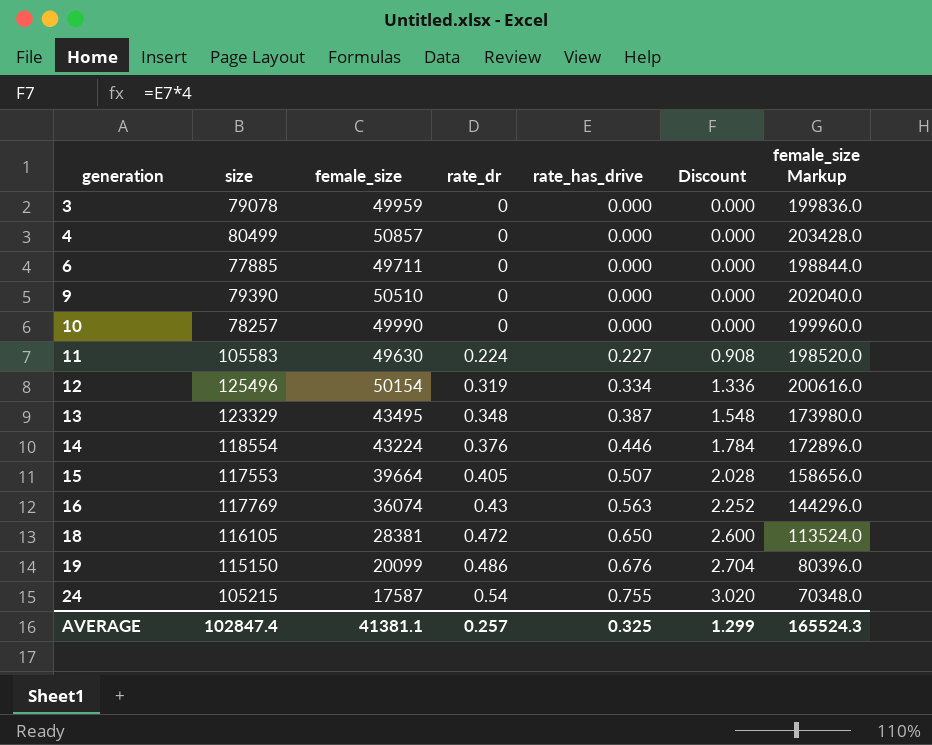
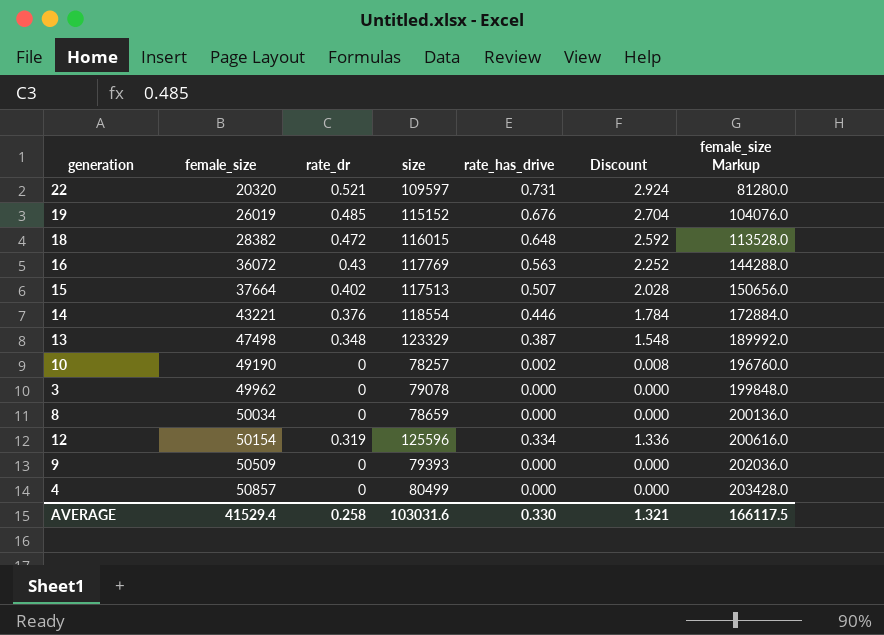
row order: generation ascending -> female_size ascending
column size | position: 2 -> 4
row 6: 77885 | 49711 | 0 | 0.000 | 0.000 | 198844.0 -> none
row 11: 105583 | 49630 | 0.224 | 0.227 | 0.908 | 198520.0 -> none
row 24: 105215 | 17587 | 0.54 | 0.755 | 3.020 | 70348.0 -> none
row 22: none -> 20320 | 0.521 | 109597 | 0.731 | 2.924 | 81280.0
19 | female_size: 20099 -> 26019
19 | rate_dr: 0.486 -> 0.485
19 | size: 115150 -> 115152
19 | female_size Markup: 80396.0 -> 104076.0
18 | female_size: 28381 -> 28382
18 | size: 116105 -> 116015
18 | rate_has_drive: 0.650 -> 0.648
18 | Discount: 2.600 -> 2.592
18 | female_size Markup: 113524.0 -> 113528.0
16 | female_size: 36074 -> 36072
16 | female_size Markup: 144296.0 -> 144288.0
15 | female_size: 39664 -> 37664
15 | rate_dr: 0.405 -> 0.402
15 | size: 117553 -> 117513
15 | female_size Markup: 158656.0 -> 150656.0
14 | female_size: 43224 -> 43221
14 | female_size Markup: 172896.0 -> 172884.0
13 | female_size: 43495 -> 47498
13 | female_size Markup: 173980.0 -> 189992.0
10 | female_size: 49990 -> 49190
10 | rate_has_drive: 0.000 -> 0.002
10 | Discount: 0.000 -> 0.008
10 | female_size Markup: 199960.0 -> 196760.0
3 | female_size: 49959 -> 49962
3 | female_size Markup: 199836.0 -> 199848.0
row 8: none -> 50034 | 0 | 78659 | 0.000 | 0.000 | 200136.0
12 | size: 125496 -> 125596
9 | female_size: 50510 -> 50509
9 | size: 79390 -> 79393
9 | female_size Markup: 202040.0 -> 202036.0
AVERAGE | female_size: 41381.1 -> 41529.4
AVERAGE | rate_dr: 0.257 -> 0.258
AVERAGE | size: 102847.4 -> 103031.6
AVERAGE | rate_has_drive: 0.325 -> 0.330
AVERAGE | Discount: 1.299 -> 1.321
AVERAGE | female_size Markup: 165524.3 -> 166117.5

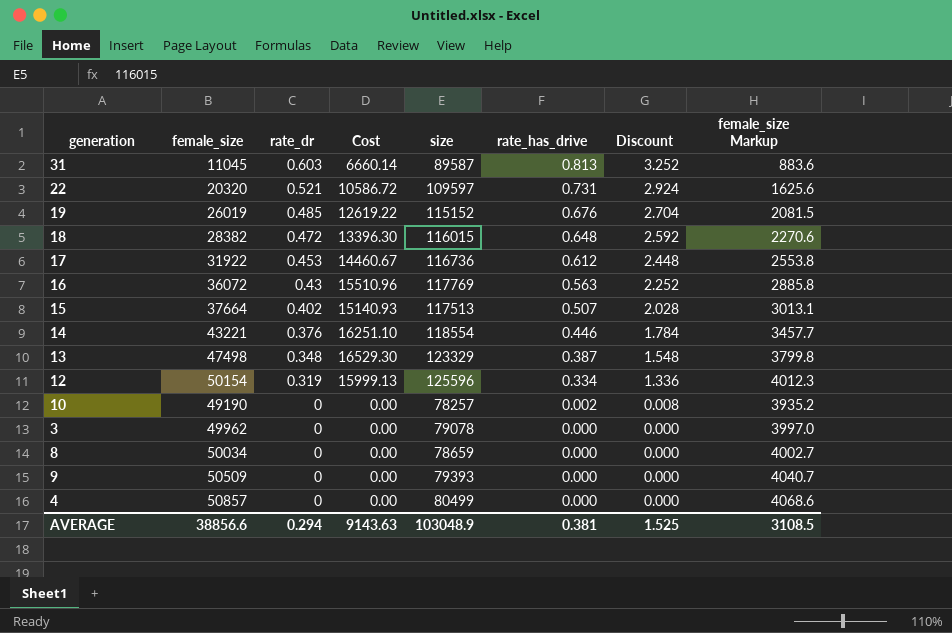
row order: female_size ascending -> rate_dr descending
column Cost | formula: none -> [female_size] * [rate_dr]
column female_size Markup | formula: [female_size] * 4 -> [female_size] * 0.08
row 31: none -> 11045 | 0.603 | 6660.14 | 89587 | 0.813 | 3.252 | 883.6
row 17: none -> 31922 | 0.453 | 14460.67 | 116736 | 0.612 | 2.448 | 2553.8
AVERAGE | female_size: 41529.4 -> 38856.6
AVERAGE | rate_dr: 0.258 -> 0.294
AVERAGE | size: 103031.6 -> 103048.9
AVERAGE | rate_has_drive: 0.330 -> 0.381
AVERAGE | Discount: 1.321 -> 1.525
AVERAGE | female_size Markup: 166117.5 -> 3108.5

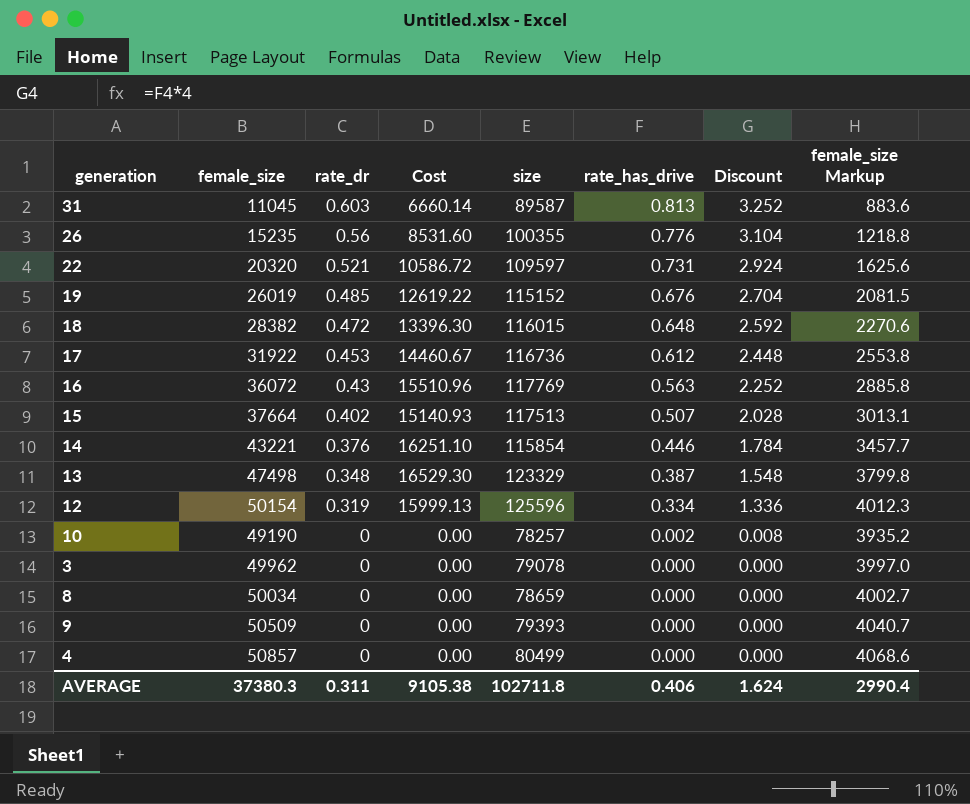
row 26: none -> 15235 | 0.56 | 8531.60 | 100355 | 0.776 | 3.104 | 1218.8
14 | size: 118554 -> 115854
AVERAGE | female_size: 38856.6 -> 37380.3
AVERAGE | rate_dr: 0.294 -> 0.311
AVERAGE | Cost: 9143.63 -> 9105.38
AVERAGE | size: 103048.9 -> 102711.8
AVERAGE | rate_has_drive: 0.381 -> 0.406
AVERAGE | Discount: 1.525 -> 1.624
AVERAGE | female_size Markup: 3108.5 -> 2990.4

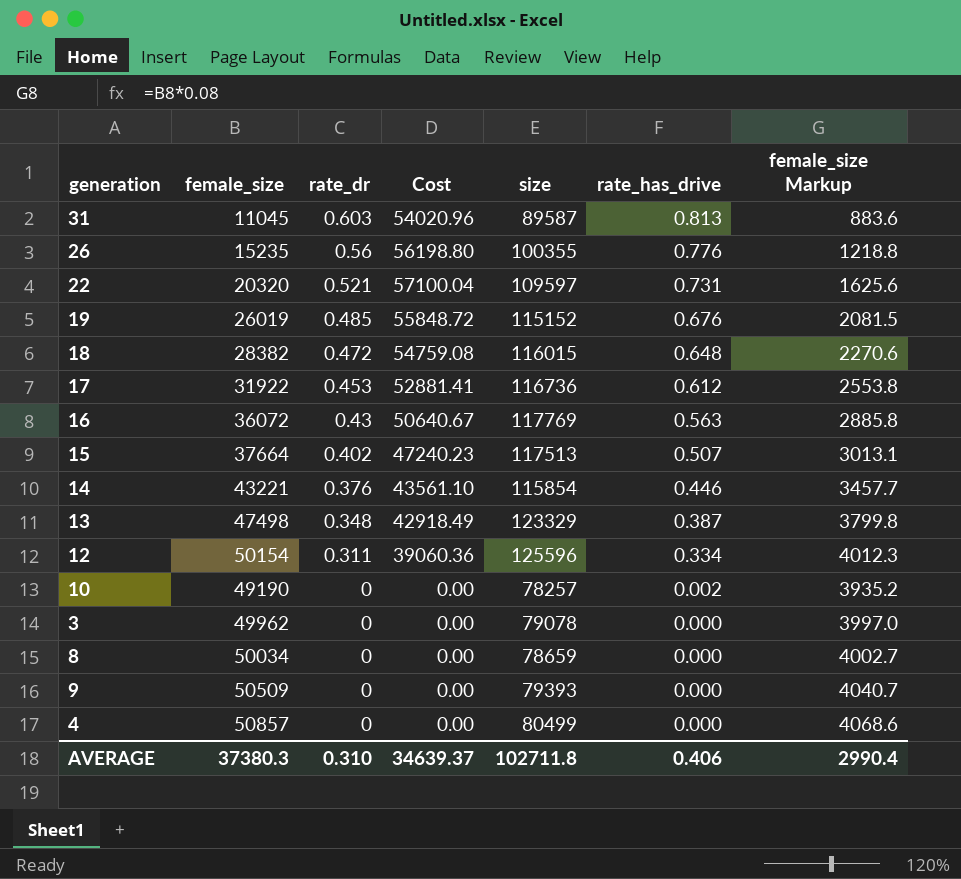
column Discount | formula: [rate_has_drive] * 4 -> none
column Cost | formula: [female_size] * [rate_dr] -> [rate_dr] * [size]
12 | rate_dr: 0.319 -> 0.311
AVERAGE | rate_dr: 0.311 -> 0.310
AVERAGE | Cost: 9105.38 -> 34639.37

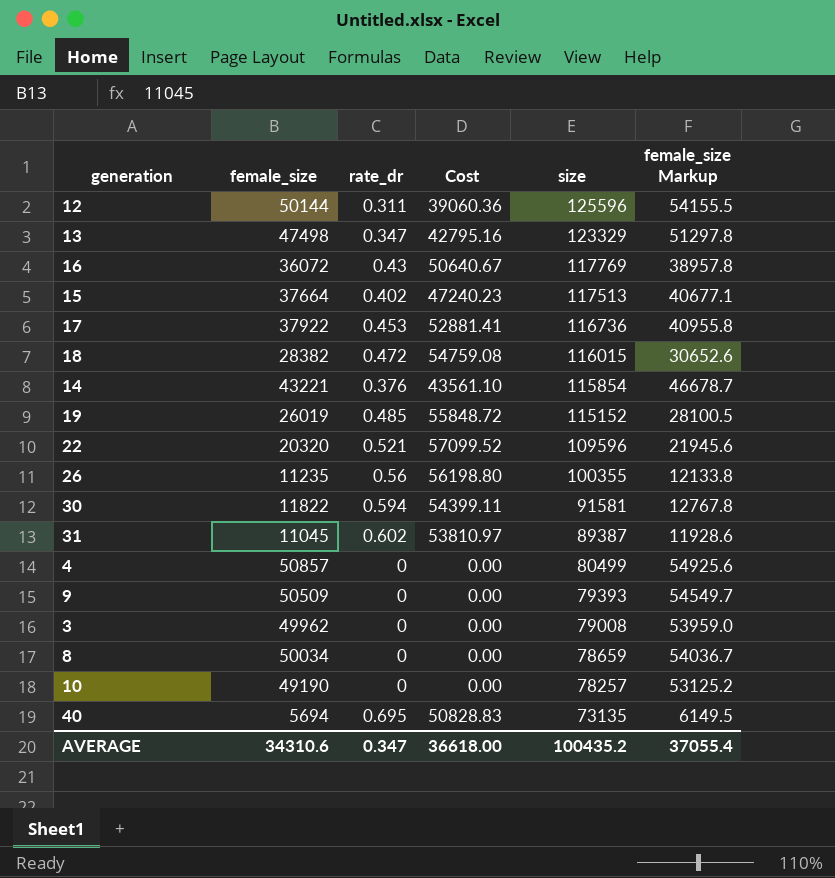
row order: rate_dr descending -> size descending
column rate_has_drive | position: 6 -> none
column female_size Markup | formula: [female_size] * 0.08 -> [female_size] * 1.08
12 | female_size: 50154 -> 50144
13 | rate_dr: 0.348 -> 0.347
13 | Cost: 42918.49 -> 42795.16
17 | female_size: 31922 -> 37922
22 | Cost: 57100.04 -> 57099.52
22 | size: 109597 -> 109596
26 | female_size: 15235 -> 11235
row 30: none -> 11822 | 0.594 | 54399.11 | 91581 | 12767.8
31 | rate_dr: 0.603 -> 0.602
31 | Cost: 54020.96 -> 53810.97
31 | size: 89587 -> 89387
3 | size: 79078 -> 79008
row 40: none -> 5694 | 0.695 | 50828.83 | 73135 | 6149.5
AVERAGE | female_size: 37380.3 -> 34310.6
AVERAGE | rate_dr: 0.310 -> 0.347
AVERAGE | Cost: 34639.37 -> 36618.00
AVERAGE | size: 102711.8 -> 100435.2
AVERAGE | female_size Markup: 2990.4 -> 37055.4

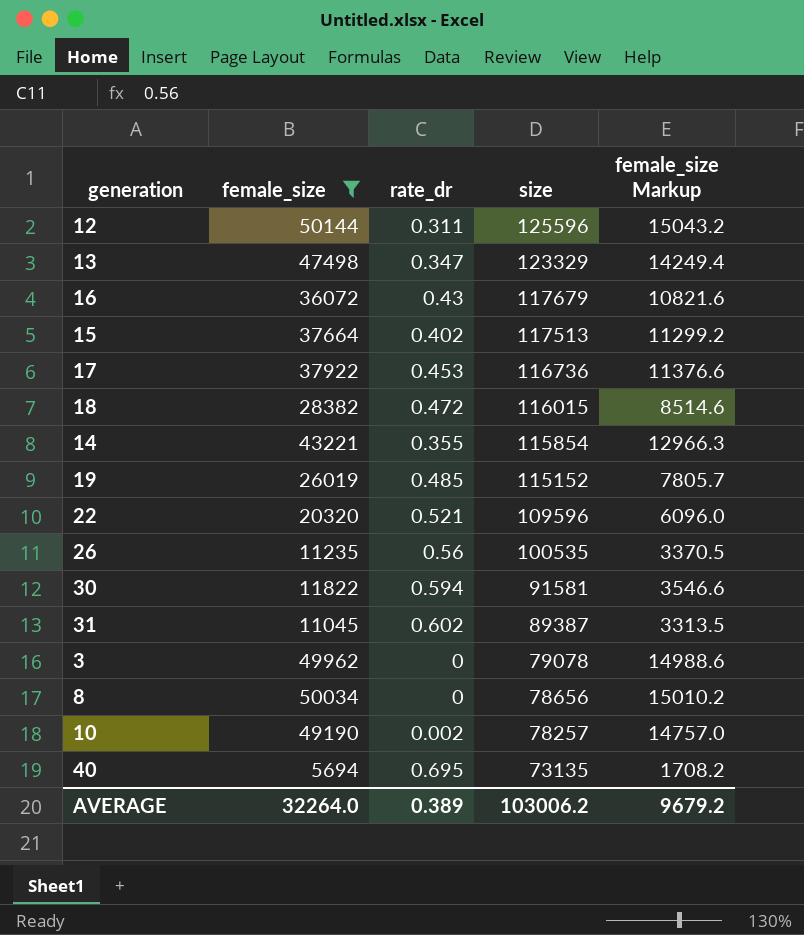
filter: none -> female_size <= 50144
column Cost | formula: [rate_dr] * [size] -> none
column female_size Markup | formula: [female_size] * 1.08 -> [female_size] * 0.3
16 | size: 117769 -> 117679
14 | rate_dr: 0.376 -> 0.355
26 | size: 100355 -> 100535
3 | size: 79008 -> 79078
8 | size: 78659 -> 78656
10 | rate_dr: 0 -> 0.002
AVERAGE | female_size: 34310.6 -> 32264.0
AVERAGE | rate_dr: 0.347 -> 0.389
AVERAGE | size: 100435.2 -> 103006.2
AVERAGE | female_size Markup: 37055.4 -> 9679.2

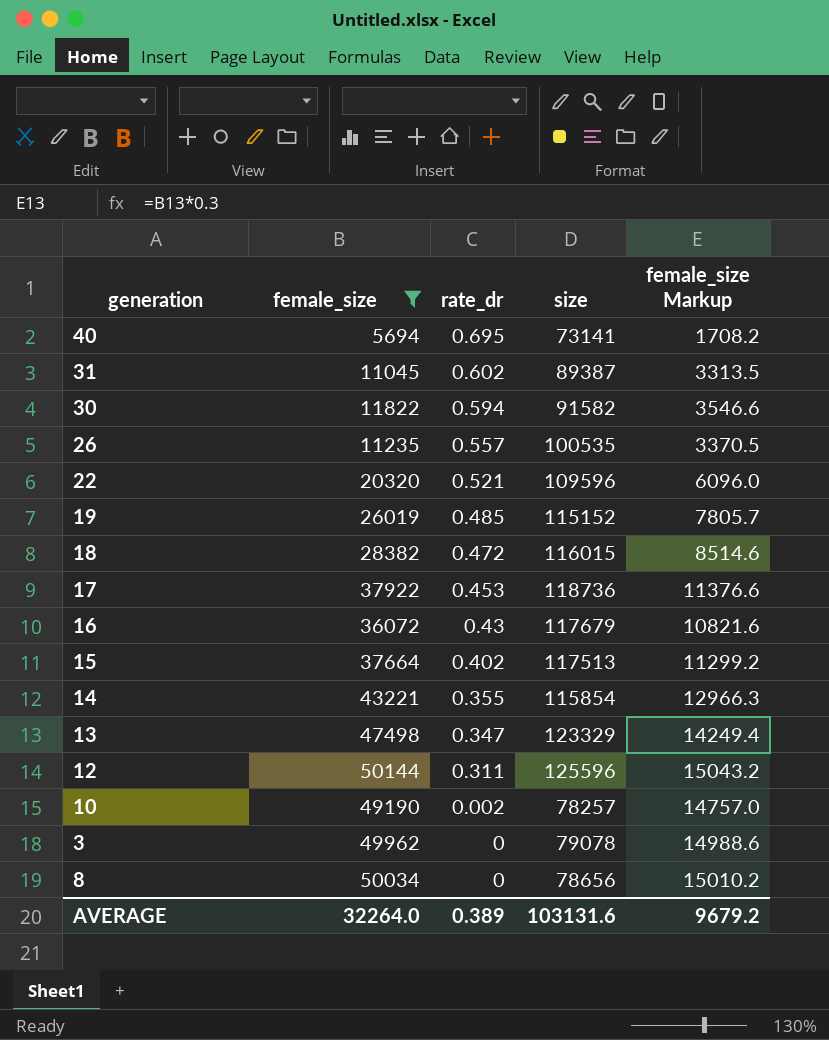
row order: size descending -> rate_dr descending
40 | size: 73135 -> 73141
30 | size: 91581 -> 91582
26 | rate_dr: 0.56 -> 0.557
17 | size: 116736 -> 118736
AVERAGE | size: 103006.2 -> 103131.6

